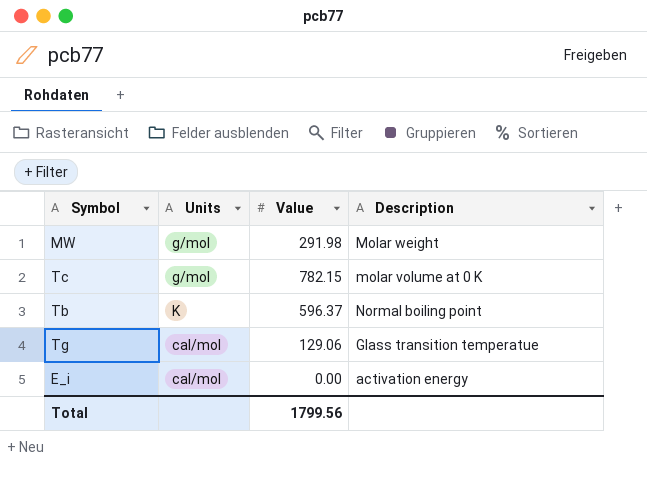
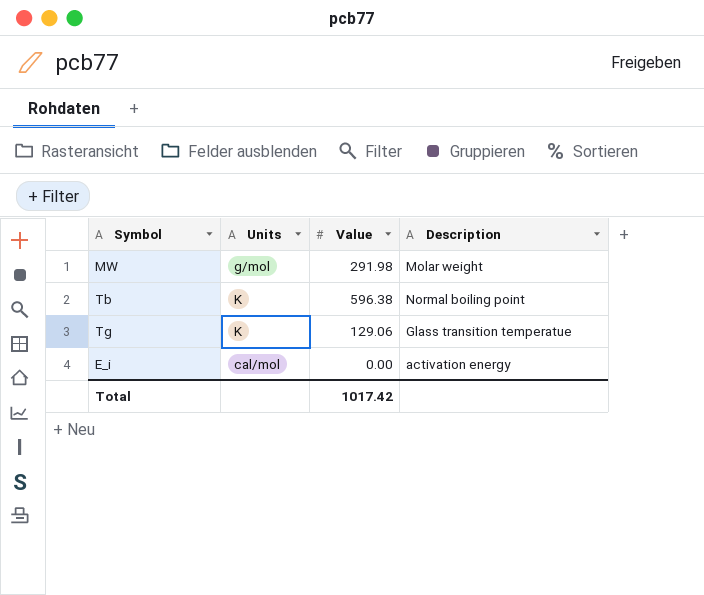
row Tc: g/mol | 782.15 | molar volume at 0 K -> none
Tb | Value: 596.37 -> 596.38
Tg | Units: cal/mol -> K
Total | Value: 1799.56 -> 1017.42

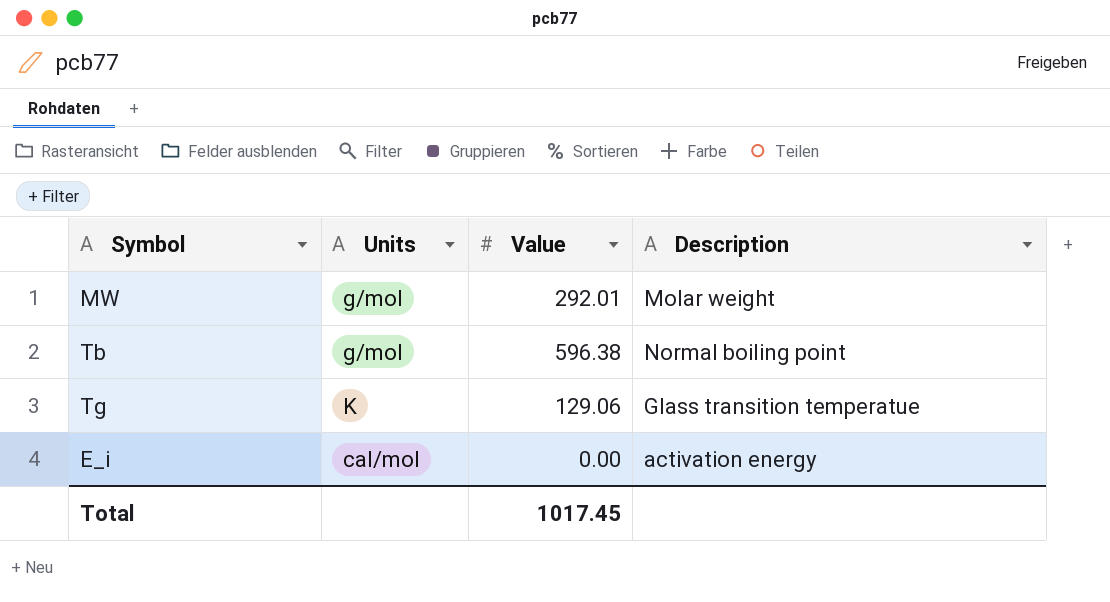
MW | Value: 291.98 -> 292.01
Tb | Units: K -> g/mol
Total | Value: 1017.42 -> 1017.45

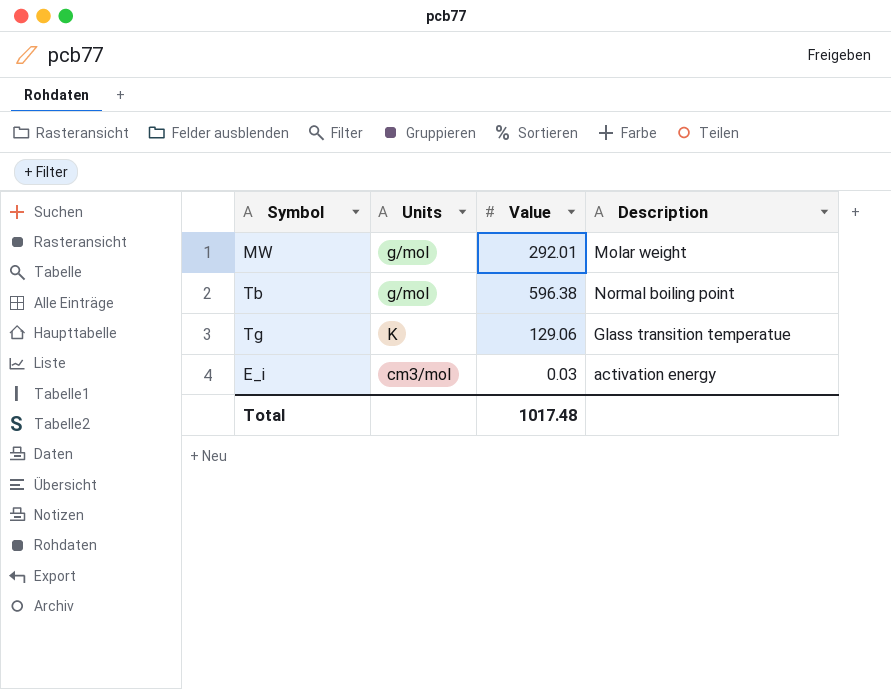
E_i | Units: cal/mol -> cm3/mol
E_i | Value: 0.00 -> 0.03
Total | Value: 1017.45 -> 1017.48

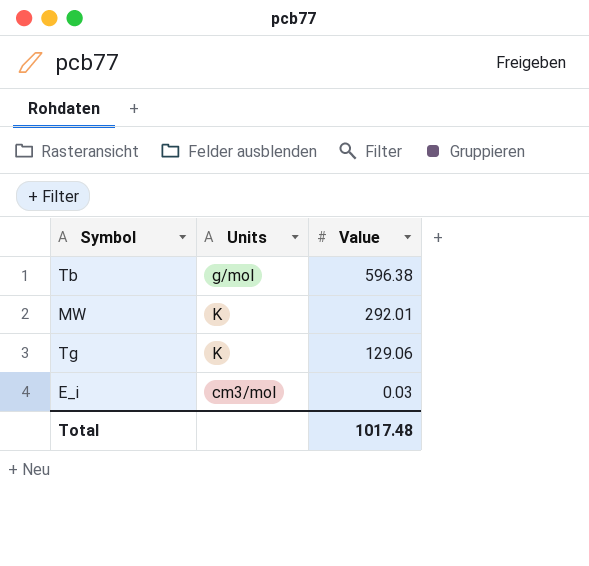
row order: none -> Value descending
column Description | position: 4 -> none
MW | Units: g/mol -> K

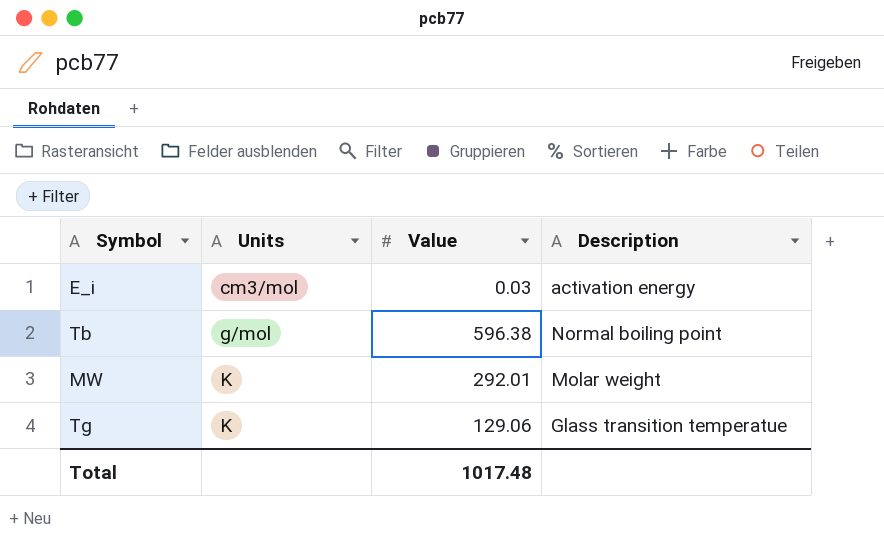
row order: Value descending -> Units ascending
column Description | position: none -> 4

